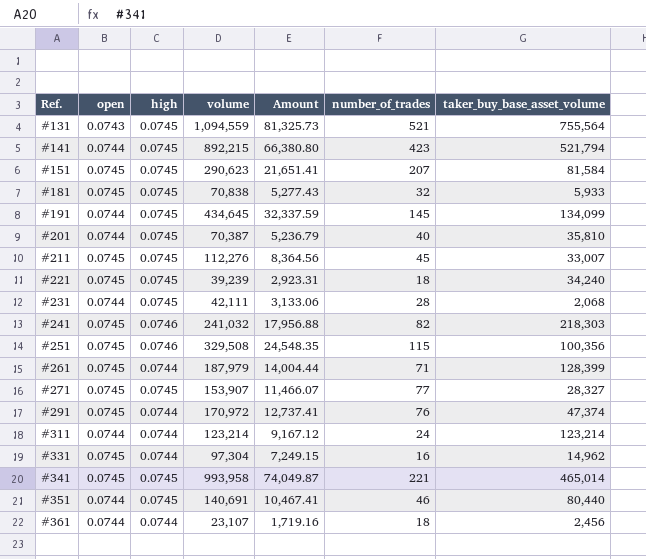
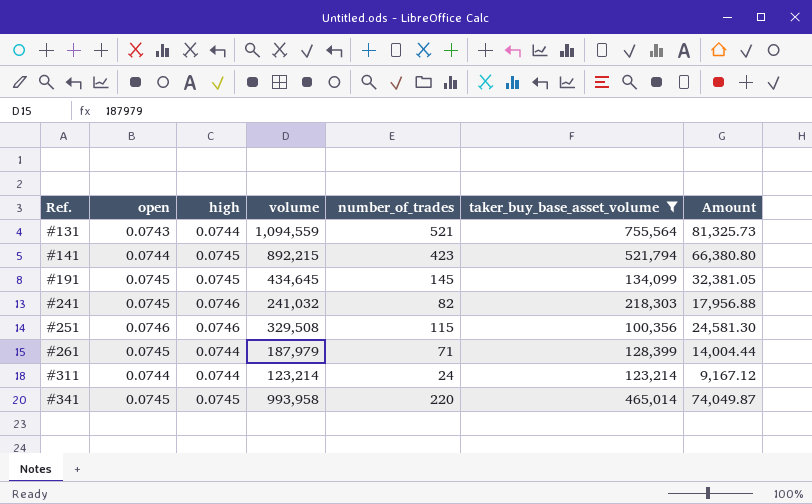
filter: none -> taker_buy_base_asset_volume >= 100,356
column Amount | position: 5 -> 7
#131 | high: 0.0745 -> 0.0744
#191 | open: 0.0744 -> 0.0745
#191 | Amount: 32,337.59 -> 32,381.05
#251 | open: 0.0745 -> 0.0746
#251 | Amount: 24,548.35 -> 24,581.30
#341 | number_of_trades: 221 -> 220

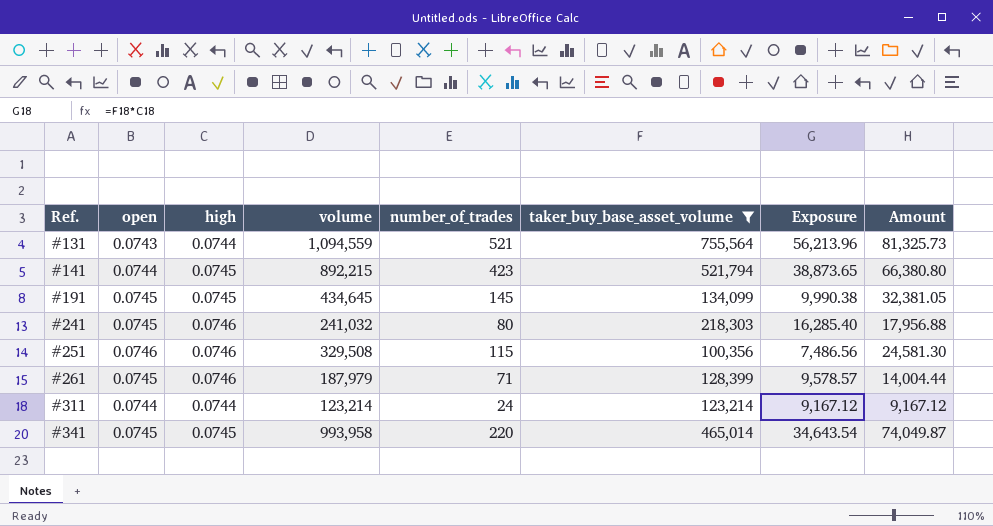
column Exposure | formula: none -> [high] * [taker_buy_base_asset_volume]
#241 | number_of_trades: 82 -> 80
#261 | high: 0.0744 -> 0.0746

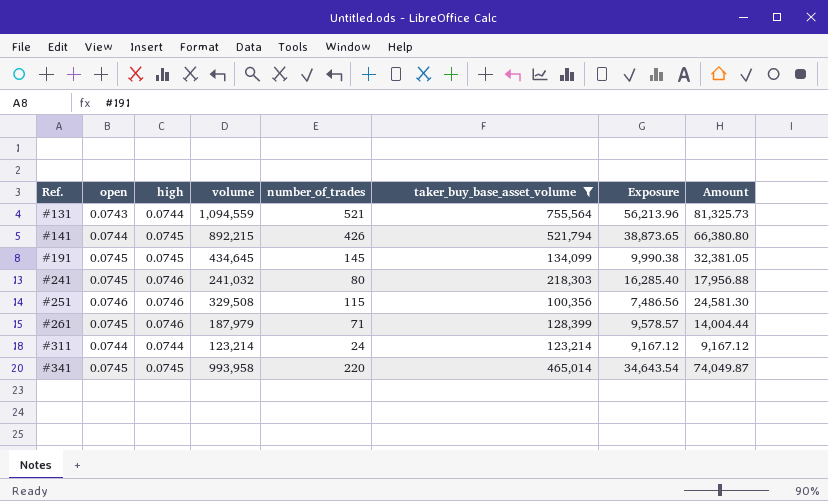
#141 | number_of_trades: 423 -> 426

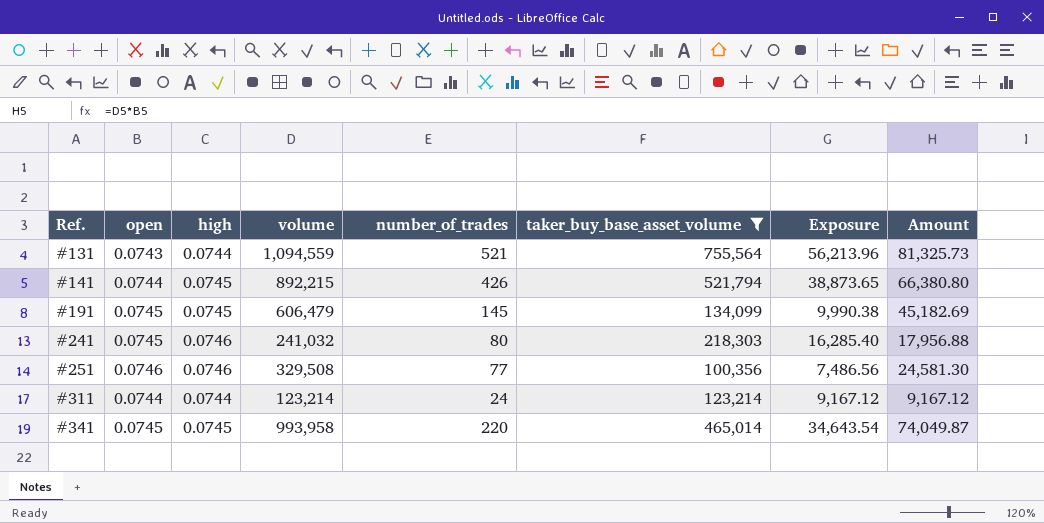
row #261: 0.0745 | 0.0746 | 187,979 | 71 | 128,399 | 9,578.57 | 14,004.44 -> none
#191 | volume: 434,645 -> 606,479
#191 | Amount: 32,381.05 -> 45,182.69
#251 | number_of_trades: 115 -> 77

